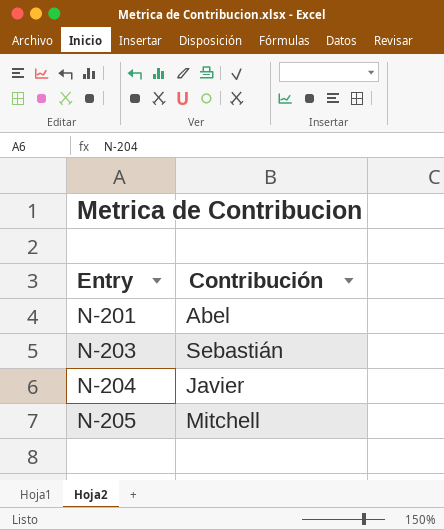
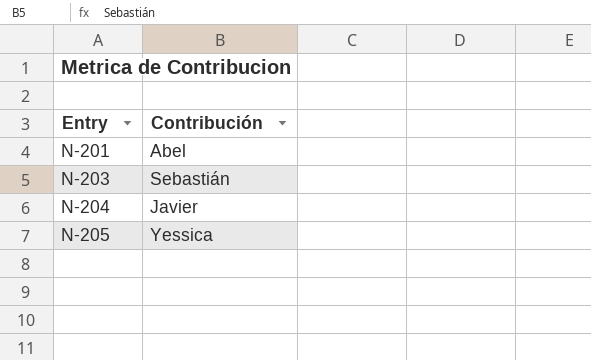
N-205 | Contribución: Mitchell -> Yessica

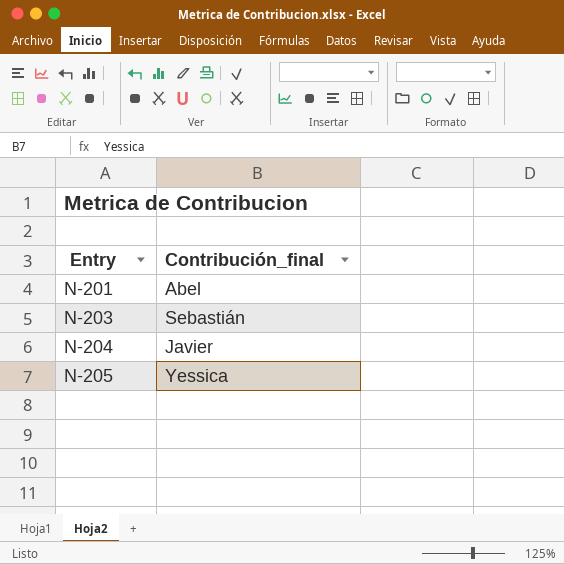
column name: Contribución -> Contribución_final

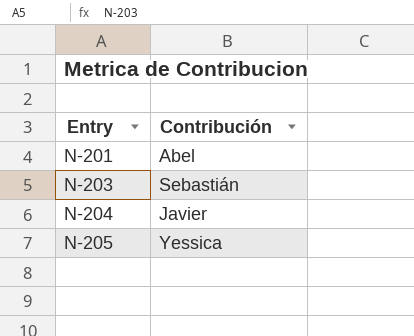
column name: Contribución_final -> Contribución

